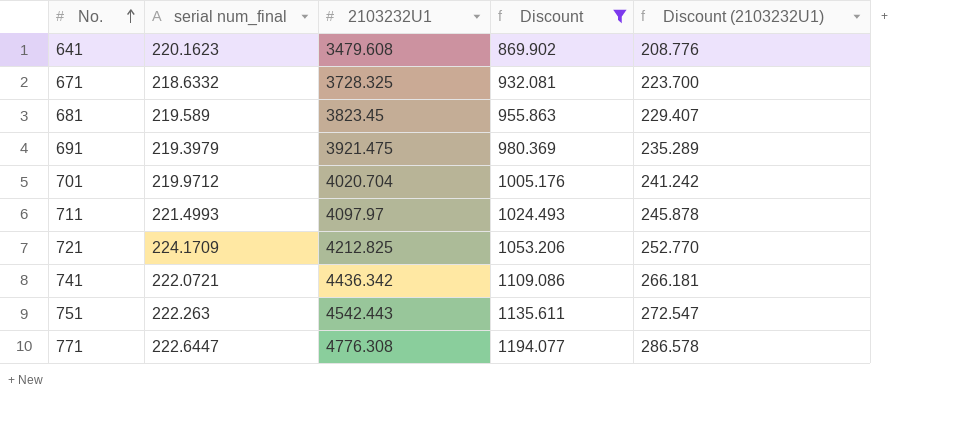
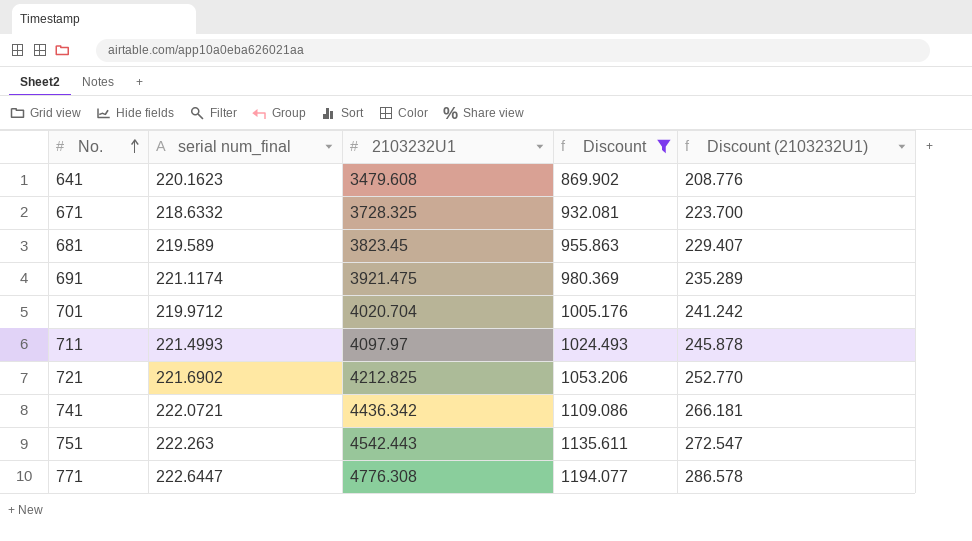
691 | serial num_final: 219.3979 -> 221.1174
721 | serial num_final: 224.1709 -> 221.6902

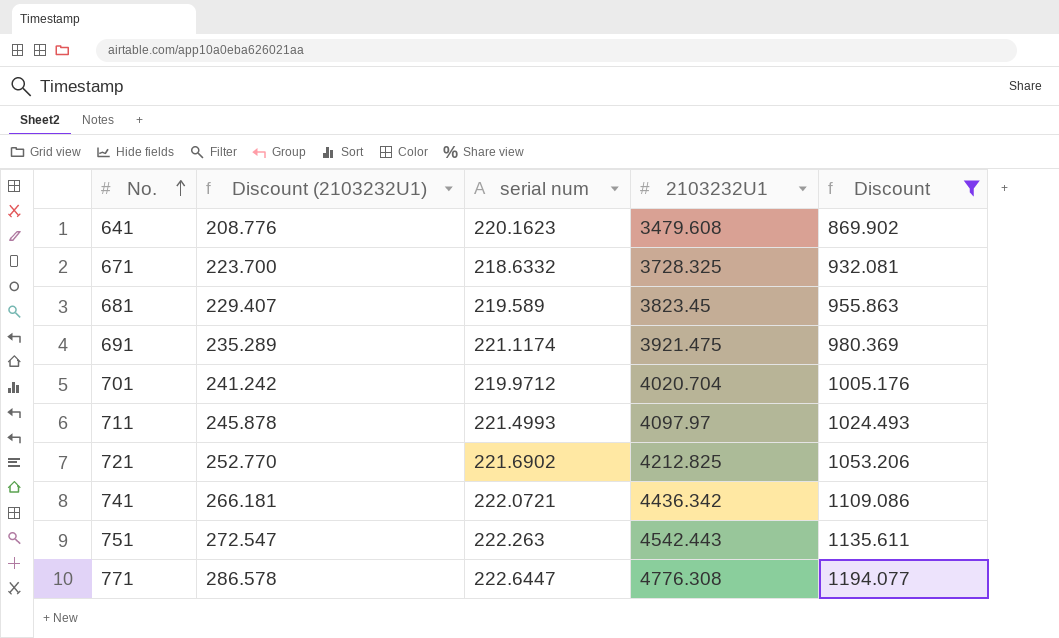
column Discount (2103232U1) | position: 5 -> 2
column name: serial num_final -> serial num

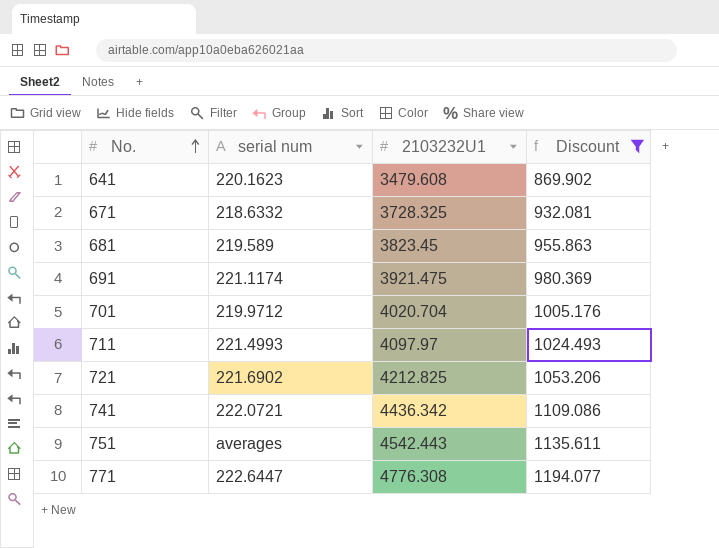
column Discount (2103232U1) | formula: [2103232U1] * 0.06 -> none
751 | serial num: 222.263 -> averages

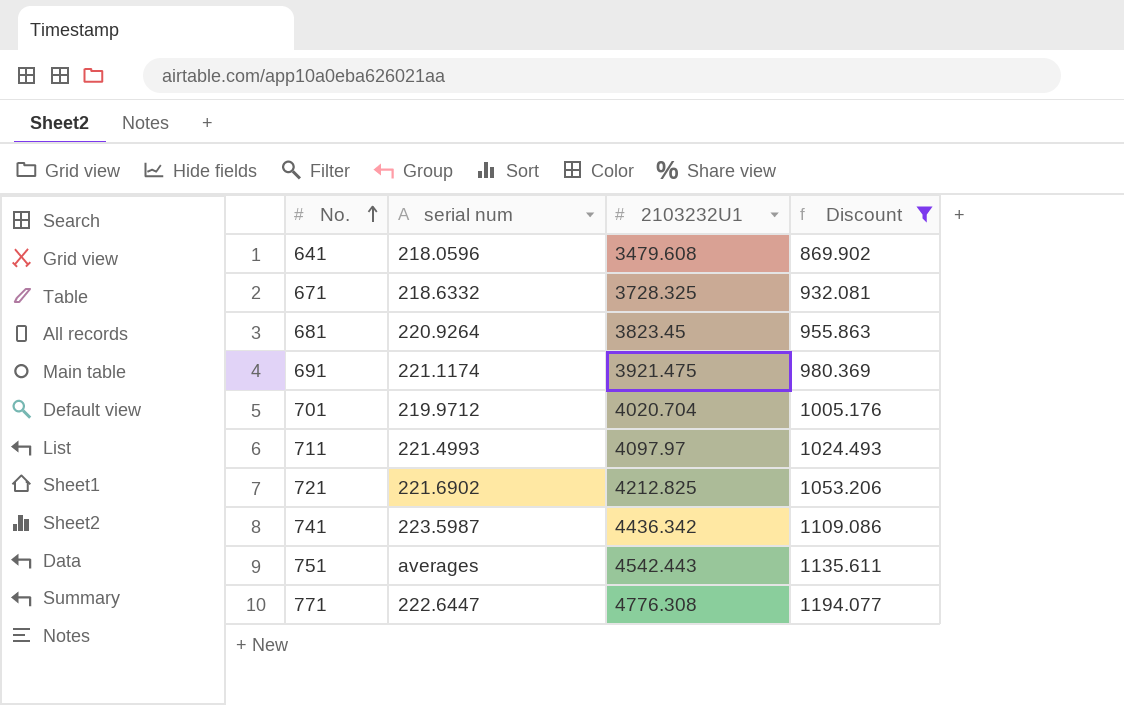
641 | serial num: 220.1623 -> 218.0596
681 | serial num: 219.589 -> 220.9264
741 | serial num: 222.0721 -> 223.5987

